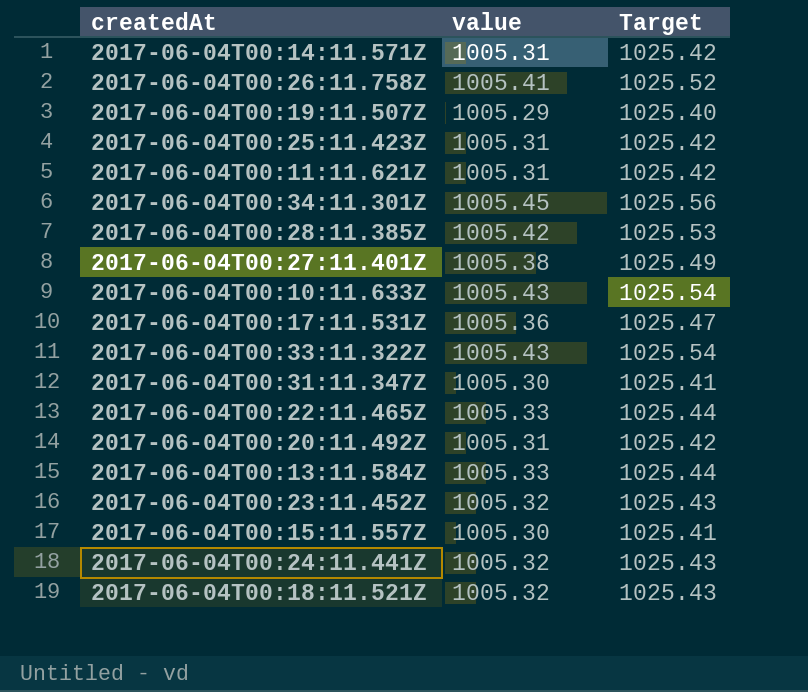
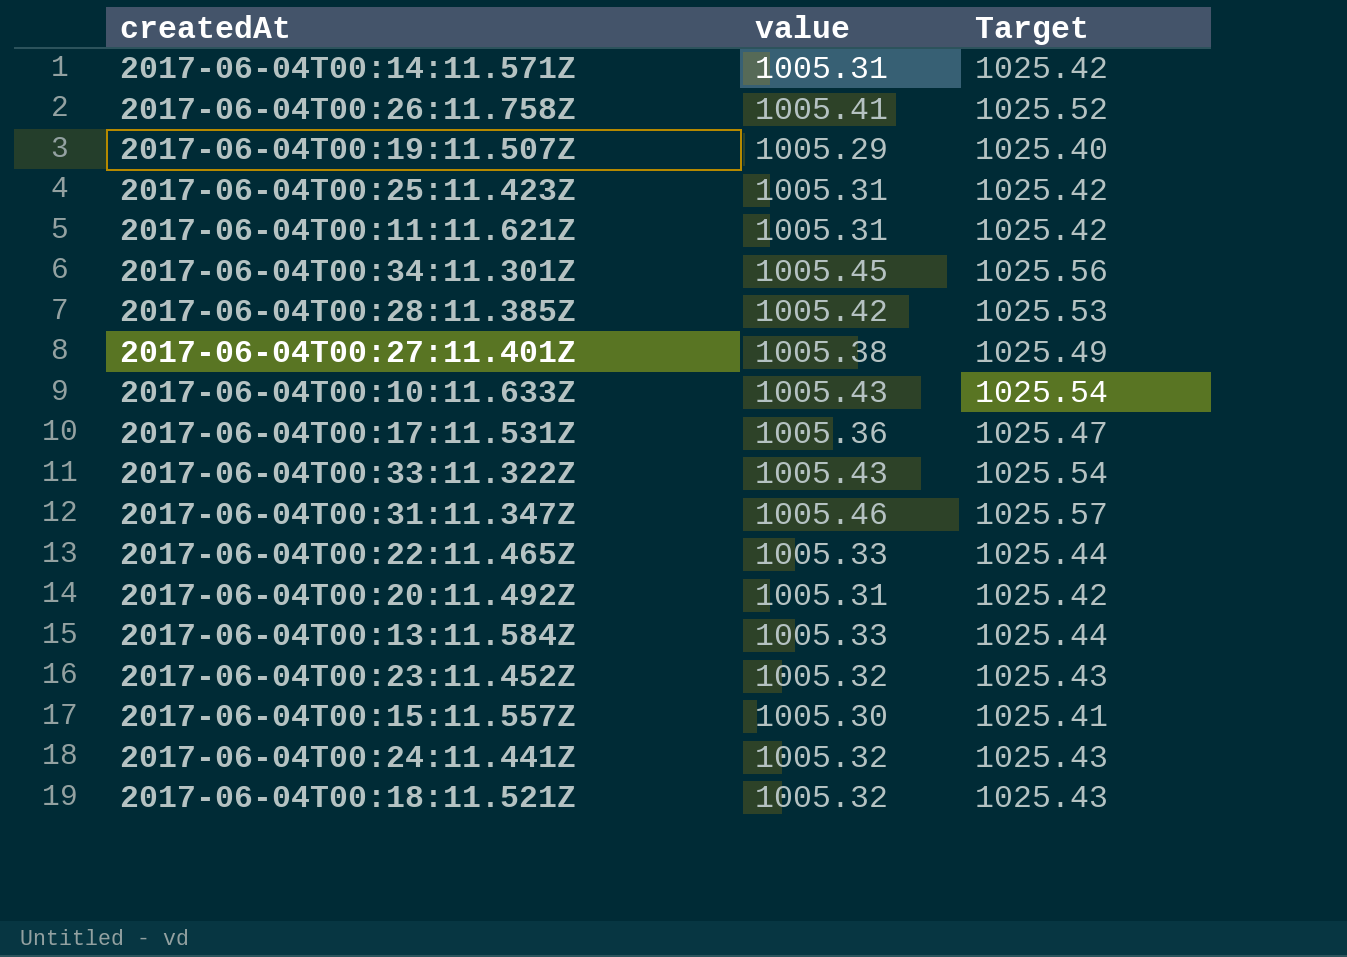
2017-06-04T00:31:11.347Z | value: 1005.30 -> 1005.46
2017-06-04T00:31:11.347Z | Target: 1025.41 -> 1025.57

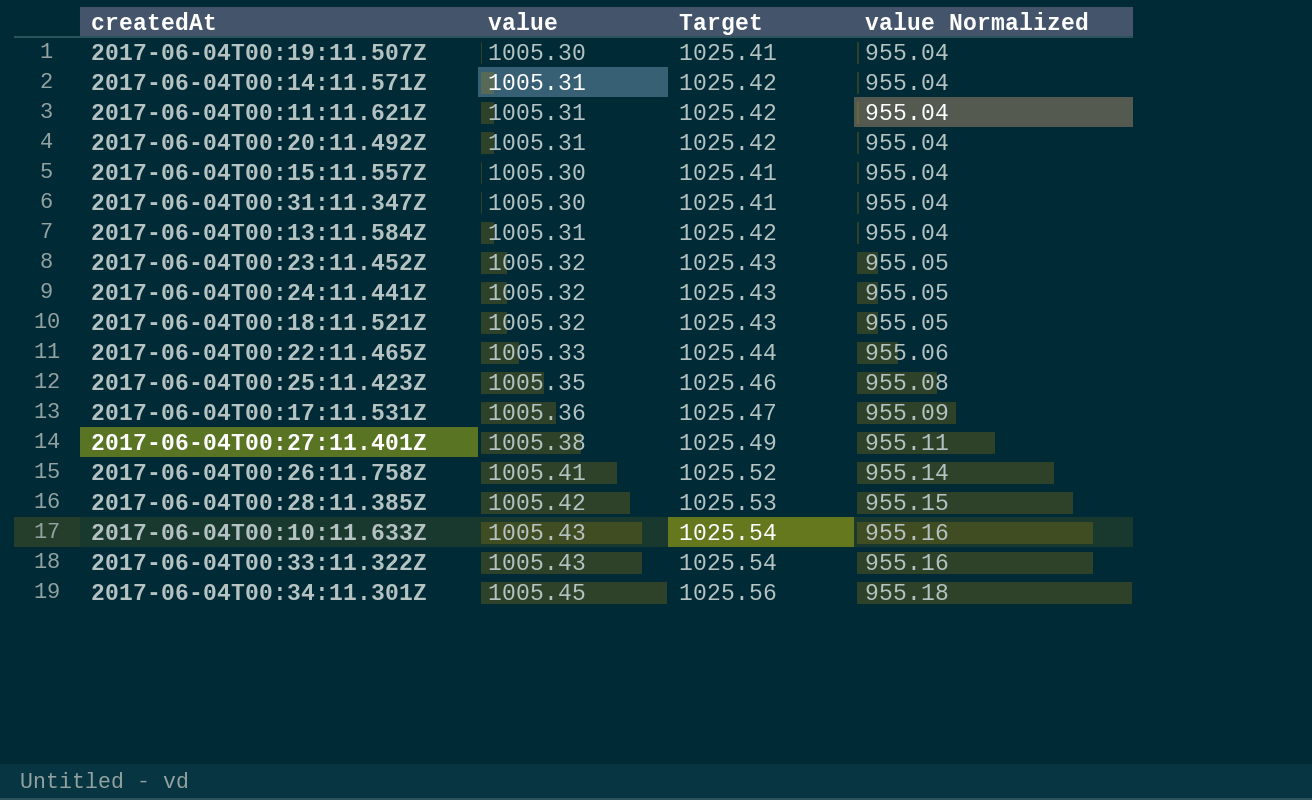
row order: none -> value Normalized ascending
column value Normalized | formula: none -> [value] * 0.95
2017-06-04T00:19:11.507Z | value: 1005.29 -> 1005.30
2017-06-04T00:19:11.507Z | Target: 1025.40 -> 1025.41
2017-06-04T00:31:11.347Z | value: 1005.46 -> 1005.30
2017-06-04T00:31:11.347Z | Target: 1025.57 -> 1025.41
2017-06-04T00:13:11.584Z | value: 1005.33 -> 1005.31
2017-06-04T00:13:11.584Z | Target: 1025.44 -> 1025.42
2017-06-04T00:25:11.423Z | value: 1005.31 -> 1005.35
2017-06-04T00:25:11.423Z | Target: 1025.42 -> 1025.46

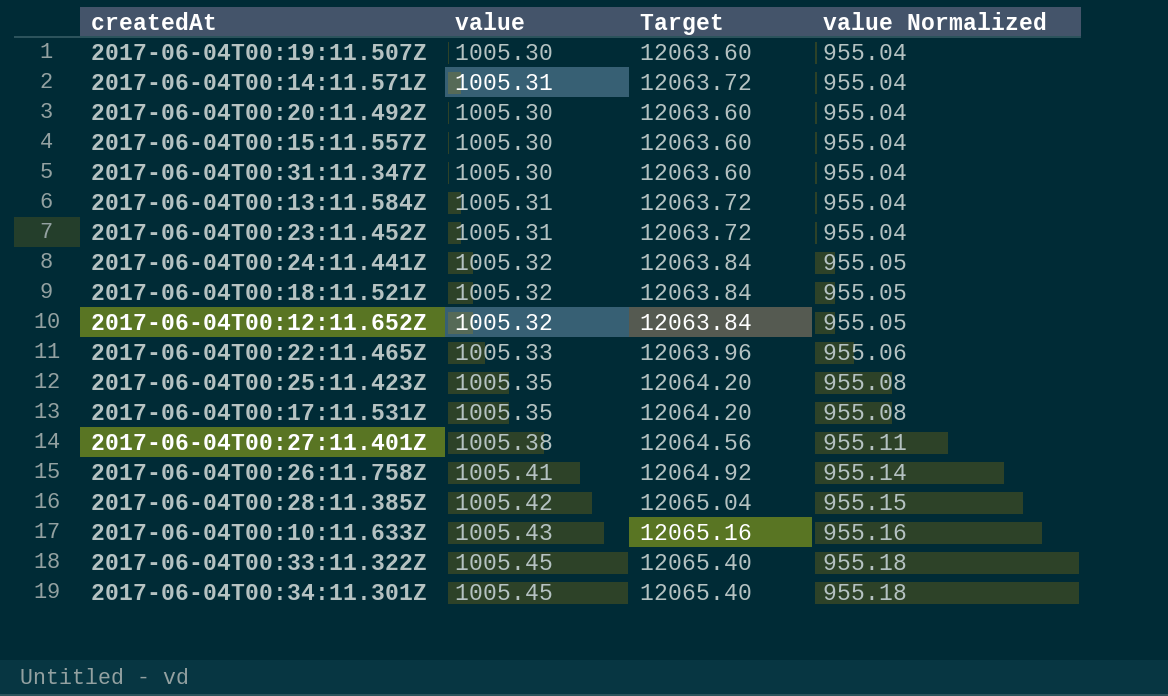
column Target | formula: [value] * 1.02 -> [value] * 12
row 2017-06-04T00:11:11.621Z: 1005.31 | 1025.42 | 955.04 -> none
2017-06-04T00:20:11.492Z | value: 1005.31 -> 1005.30
2017-06-04T00:23:11.452Z | value: 1005.32 -> 1005.31
2017-06-04T00:23:11.452Z | value Normalized: 955.05 -> 955.04
row 2017-06-04T00:12:11.652Z: none -> 1005.32 | 12063.84 | 955.05
2017-06-04T00:17:11.531Z | value: 1005.36 -> 1005.35
2017-06-04T00:17:11.531Z | value Normalized: 955.09 -> 955.08
2017-06-04T00:33:11.322Z | value: 1005.43 -> 1005.45
2017-06-04T00:33:11.322Z | value Normalized: 955.16 -> 955.18

